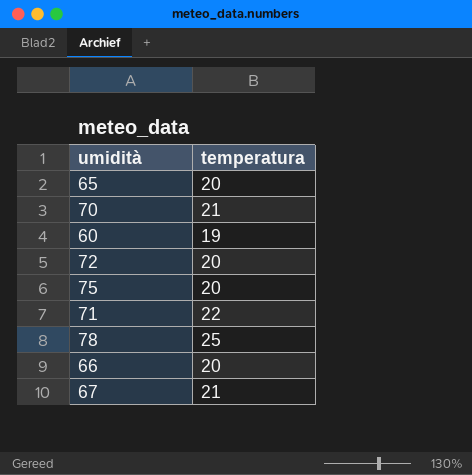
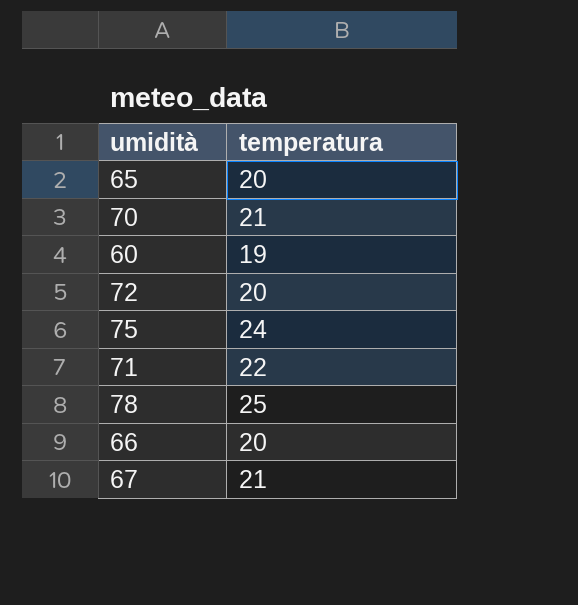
75 | temperatura: 20 -> 24

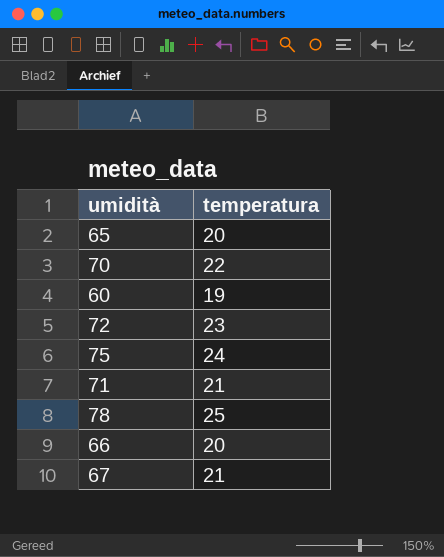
70 | temperatura: 21 -> 22
72 | temperatura: 20 -> 23
71 | temperatura: 22 -> 21

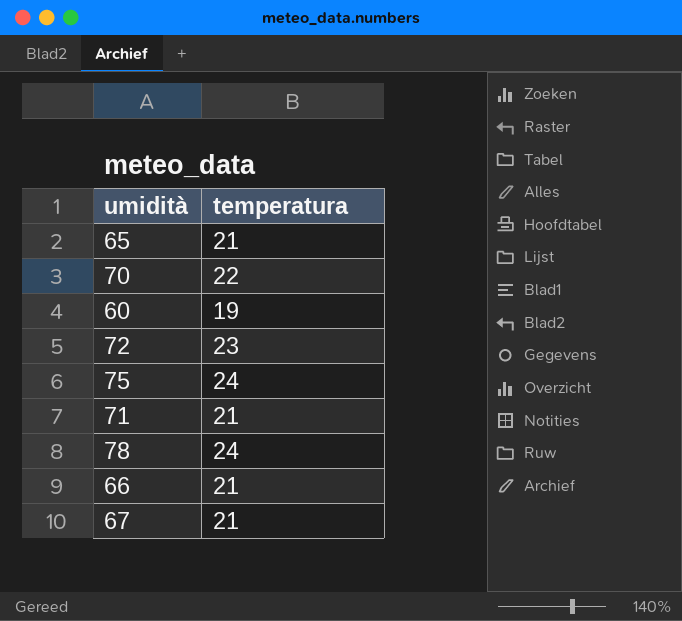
65 | temperatura: 20 -> 21
78 | temperatura: 25 -> 24
66 | temperatura: 20 -> 21

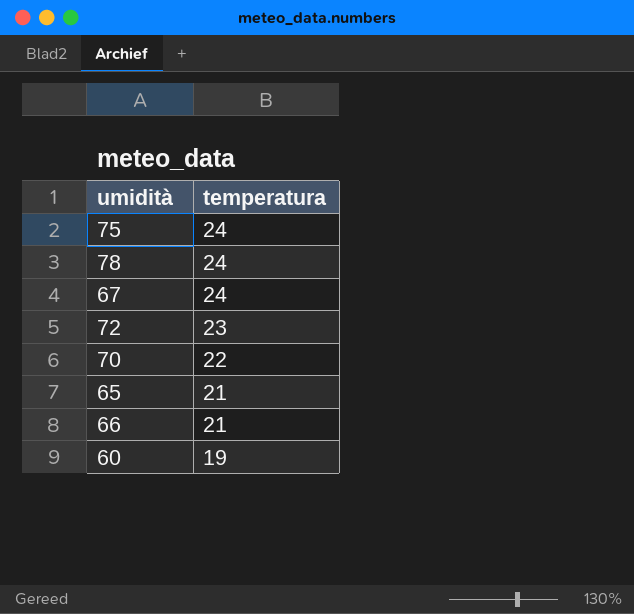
row order: none -> temperatura descending
row 71: 21 -> none
67 | temperatura: 21 -> 24

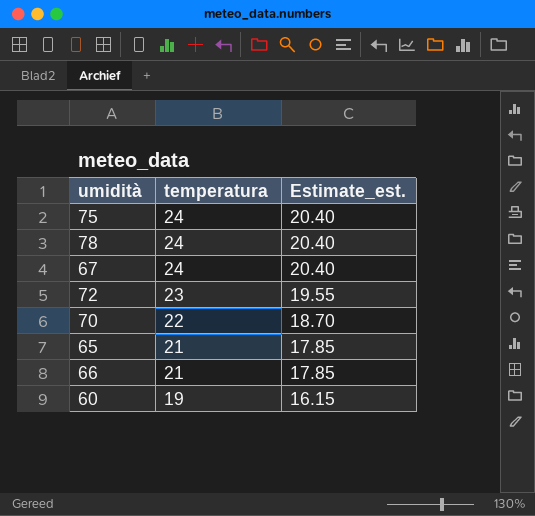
column Estimate_est. | formula: none -> [temperatura] * 0.85

